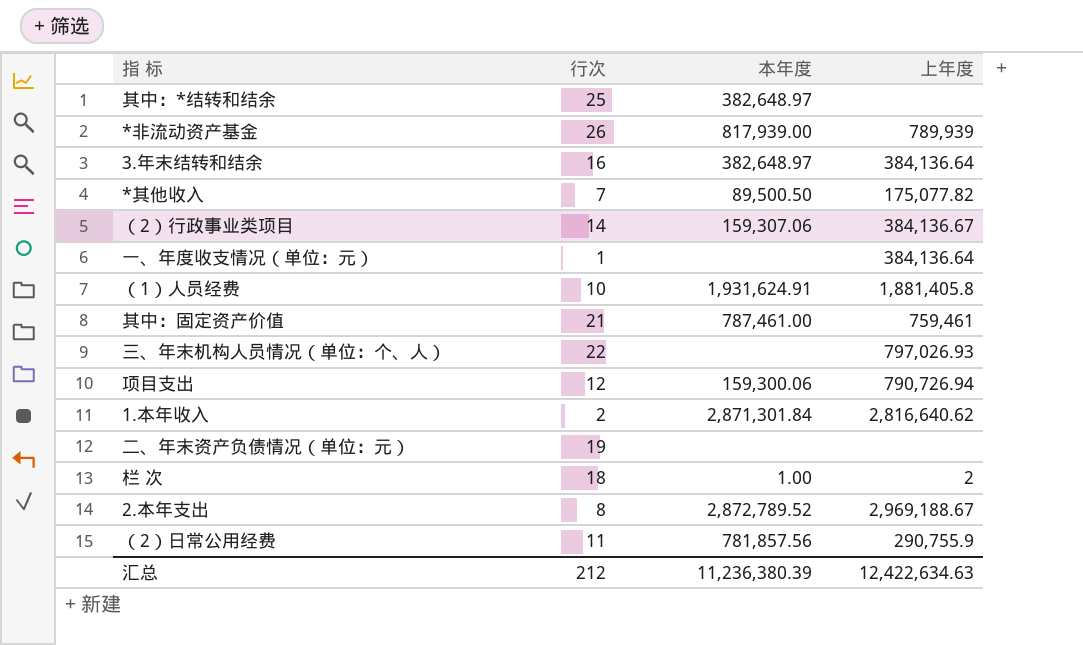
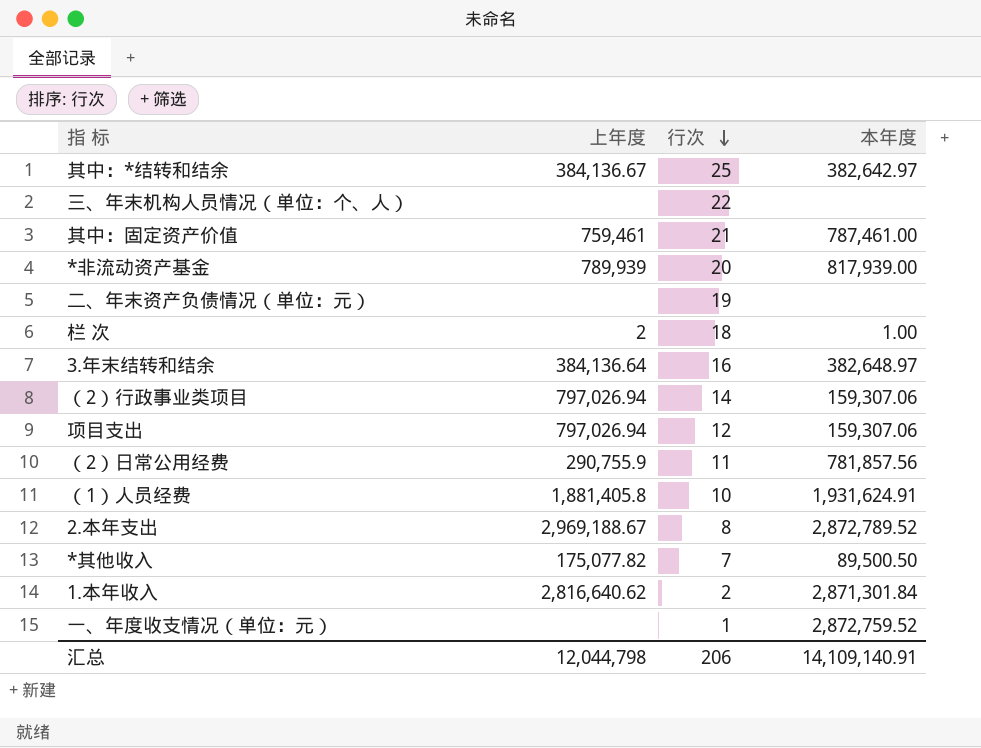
row order: none -> 行次 descending
column 上年度 | position: 4 -> 2
其中：*结转和结余 | 上年度: none -> 384,136.67
其中：*结转和结余 | 本年度: 382,648.97 -> 382,642.97
三、年末机构人员情况（单位：个、人） | 上年度: 797,026.93 -> none
*非流动资产基金 | 行次: 26 -> 20
（2）行政事业类项目 | 上年度: 384,136.67 -> 797,026.94
项目支出 | 上年度: 790,726.94 -> 797,026.94
项目支出 | 本年度: 159,300.06 -> 159,307.06
一、年度收支情况（单位：元） | 上年度: 384,136.64 -> none
一、年度收支情况（单位：元） | 本年度: none -> 2,872,759.52
汇总 | 上年度: 12,422,634.63 -> 12,044,798
汇总 | 行次: 212 -> 206
汇总 | 本年度: 11,236,380.39 -> 14,109,140.91

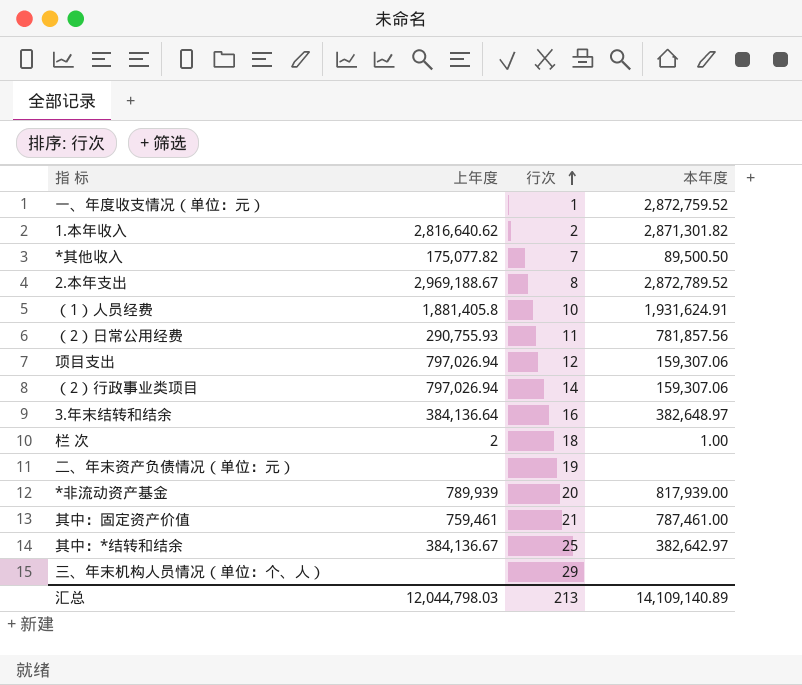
row order: 行次 descending -> 行次 ascending
1.本年收入 | 本年度: 2,871,301.84 -> 2,871,301.82
（2）日常公用经费 | 上年度: 290,755.9 -> 290,755.93
三、年末机构人员情况（单位：个、人） | 行次: 22 -> 29
汇总 | 上年度: 12,044,798 -> 12,044,798.03
汇总 | 行次: 206 -> 213
汇总 | 本年度: 14,109,140.91 -> 14,109,140.89

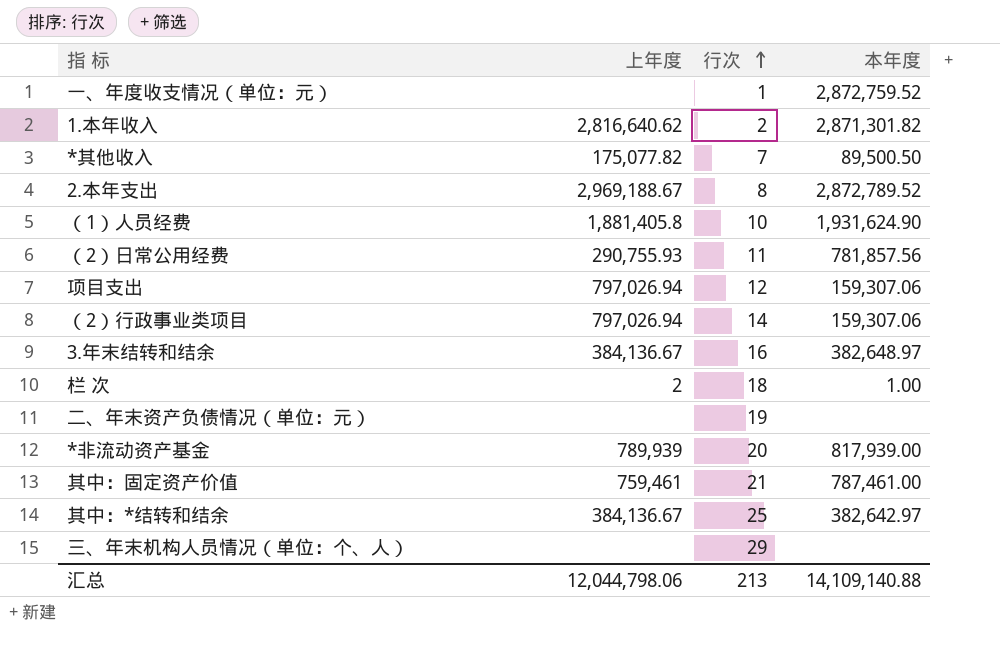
（1）人员经费 | 本年度: 1,931,624.91 -> 1,931,624.90
3.年末结转和结余 | 上年度: 384,136.64 -> 384,136.67
汇总 | 上年度: 12,044,798.03 -> 12,044,798.06
汇总 | 本年度: 14,109,140.89 -> 14,109,140.88

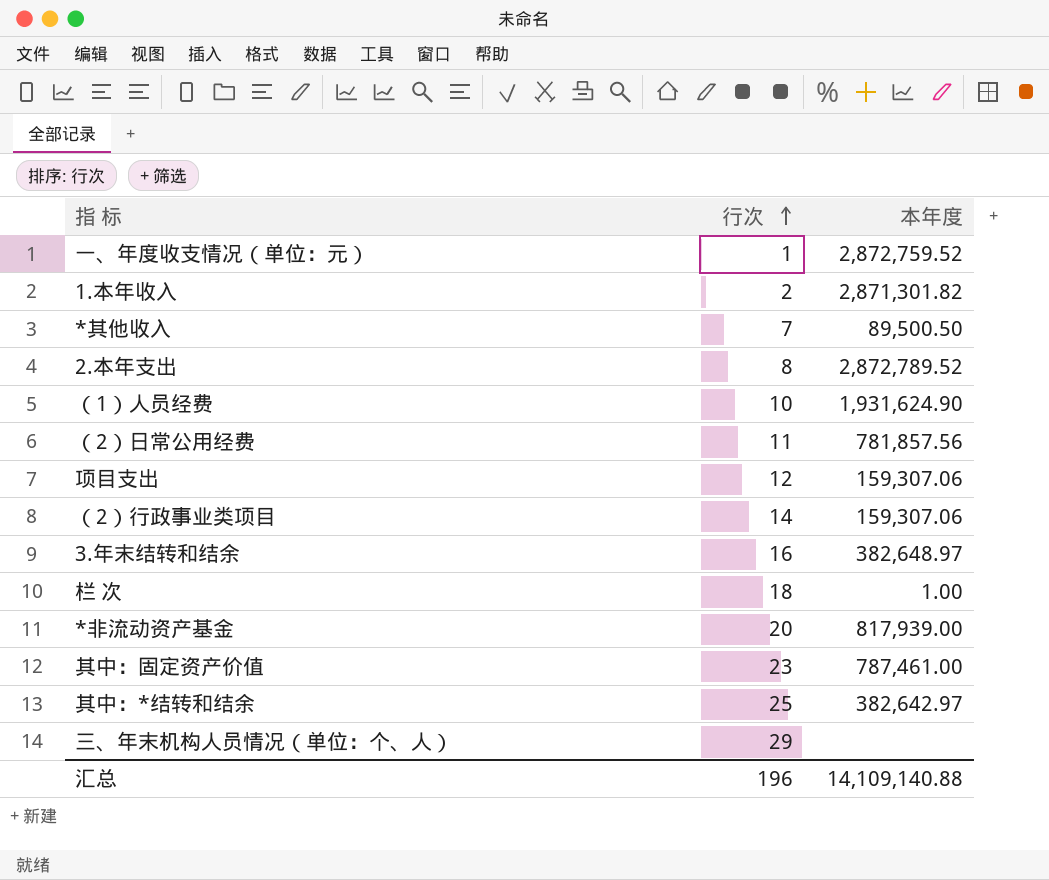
column 上年度 | position: 2 -> none
row 二、年末资产负债情况（单位：元）: none | 19 | none -> none
其中：固定资产价值 | 行次: 21 -> 23
汇总 | 行次: 213 -> 196

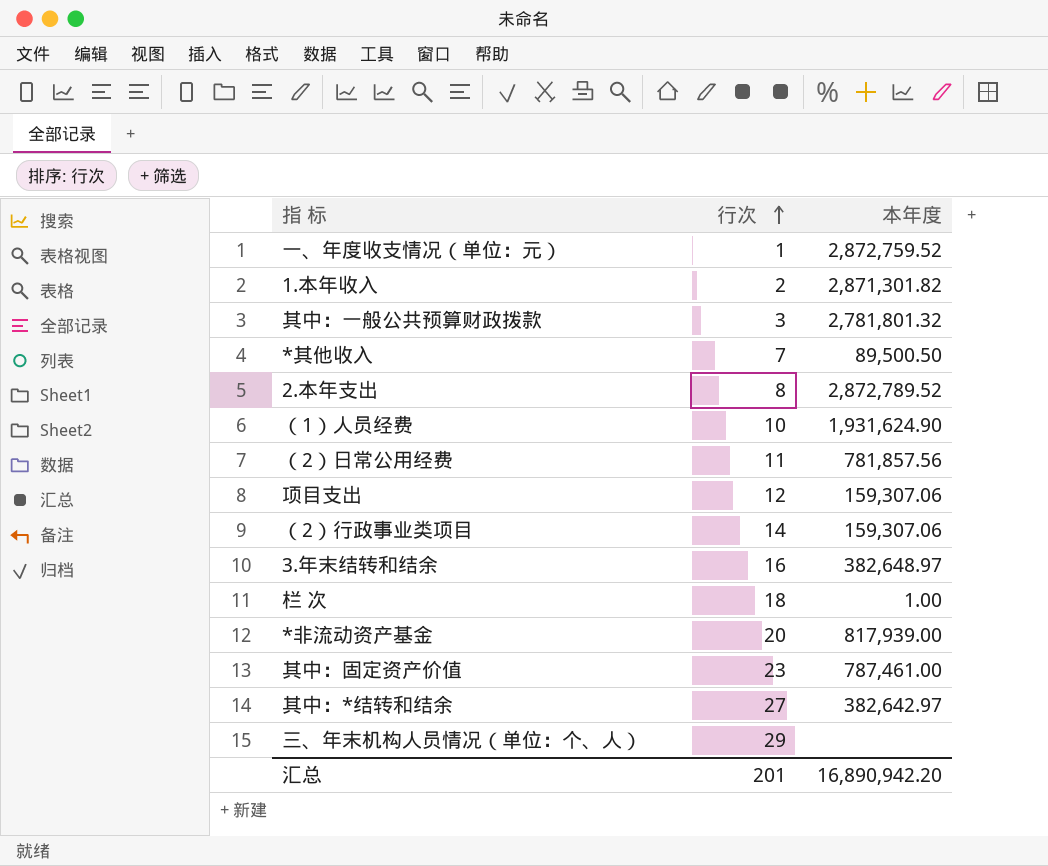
row 其中：一般公共预算财政拨款: none -> 3 | 2,781,801.32
其中：*结转和结余 | 行次: 25 -> 27
汇总 | 行次: 196 -> 201
汇总 | 本年度: 14,109,140.88 -> 16,890,942.20

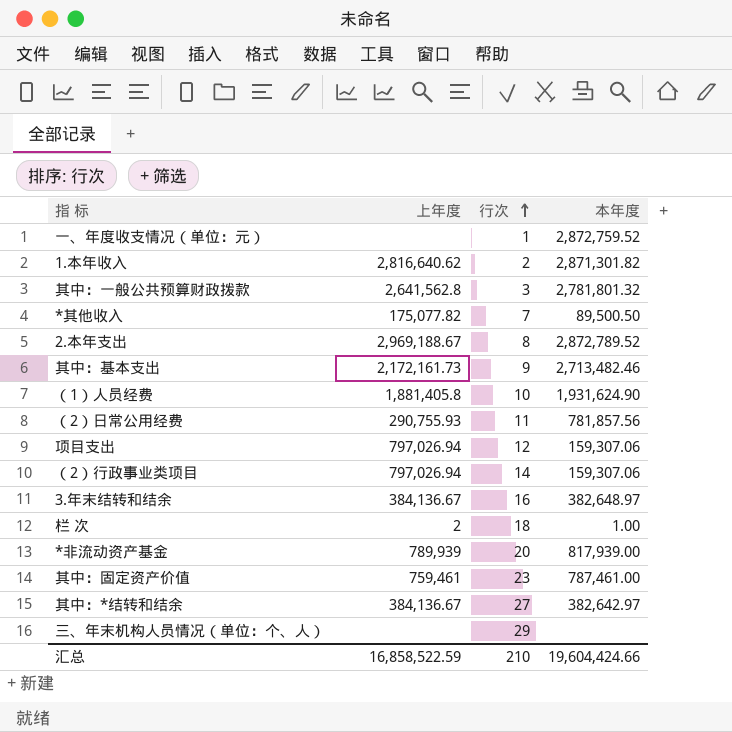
column 上年度 | position: none -> 2
row 其中：基本支出: none -> 2,172,161.73 | 9 | 2,713,482.46
汇总 | 行次: 201 -> 210
汇总 | 本年度: 16,890,942.20 -> 19,604,424.66

